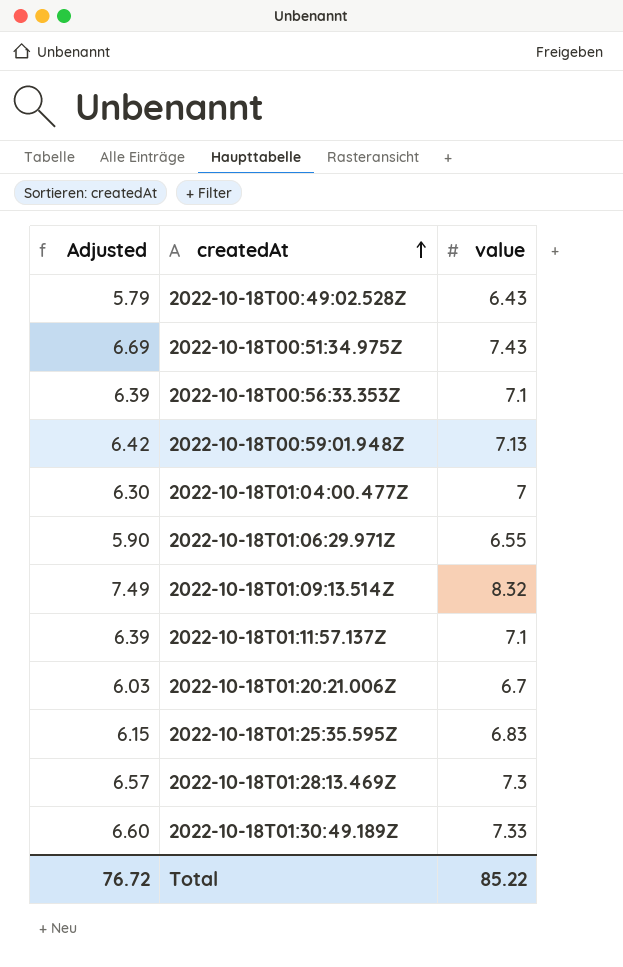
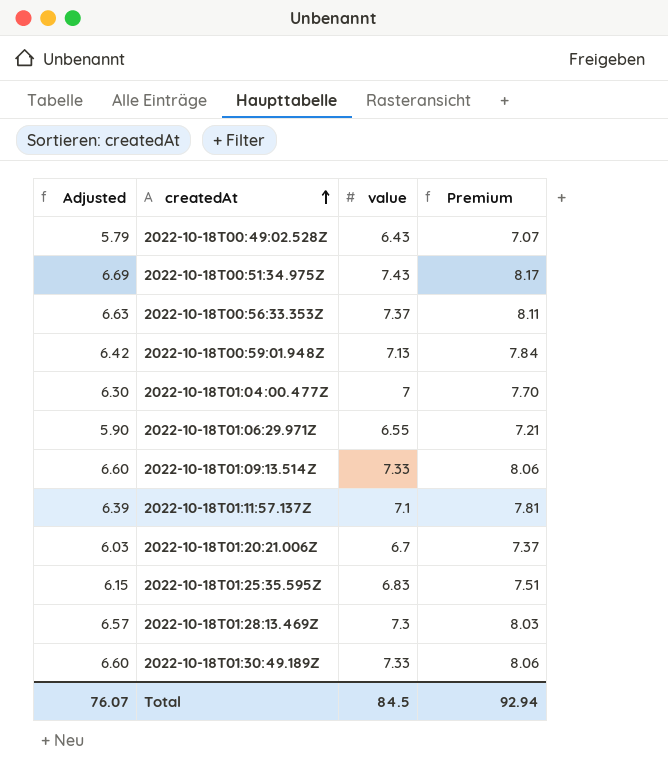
column Premium | formula: none -> [value] * 1.1
2022-10-18T00:56:33.353Z | Adjusted: 6.39 -> 6.63
2022-10-18T00:56:33.353Z | value: 7.1 -> 7.37
2022-10-18T01:09:13.514Z | Adjusted: 7.49 -> 6.60
2022-10-18T01:09:13.514Z | value: 8.32 -> 7.33
Total | Adjusted: 76.72 -> 76.07
Total | value: 85.22 -> 84.5

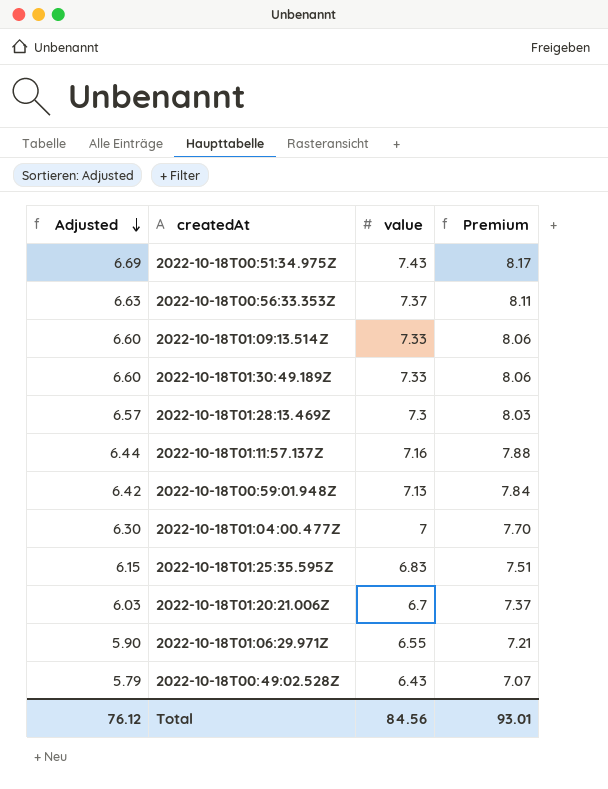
row order: createdAt ascending -> Adjusted descending
2022-10-18T01:11:57.137Z | Adjusted: 6.39 -> 6.44
2022-10-18T01:11:57.137Z | value: 7.1 -> 7.16
2022-10-18T01:11:57.137Z | Premium: 7.81 -> 7.88
Total | Adjusted: 76.07 -> 76.12
Total | value: 84.5 -> 84.56
Total | Premium: 92.94 -> 93.01

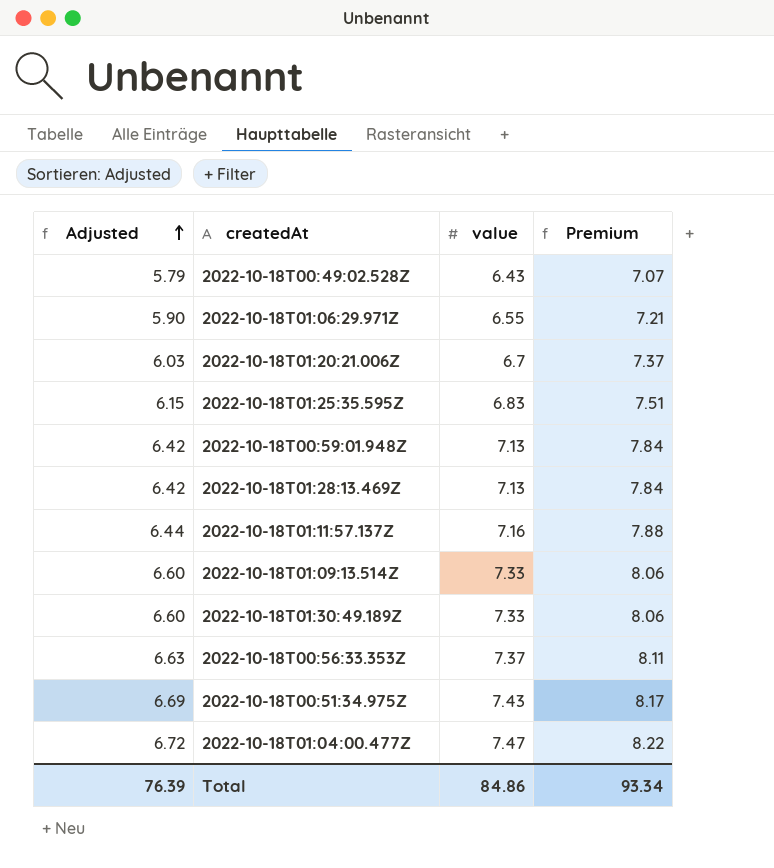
row order: Adjusted descending -> Adjusted ascending
2022-10-18T01:28:13.469Z | Adjusted: 6.57 -> 6.42
2022-10-18T01:28:13.469Z | value: 7.3 -> 7.13
2022-10-18T01:28:13.469Z | Premium: 8.03 -> 7.84
2022-10-18T01:04:00.477Z | Adjusted: 6.30 -> 6.72
2022-10-18T01:04:00.477Z | value: 7 -> 7.47
2022-10-18T01:04:00.477Z | Premium: 7.70 -> 8.22
Total | Adjusted: 76.12 -> 76.39
Total | value: 84.56 -> 84.86
Total | Premium: 93.01 -> 93.34

